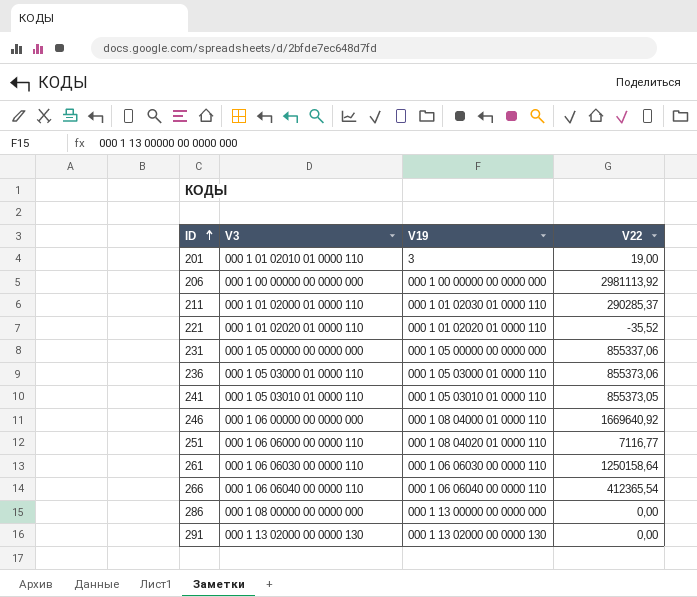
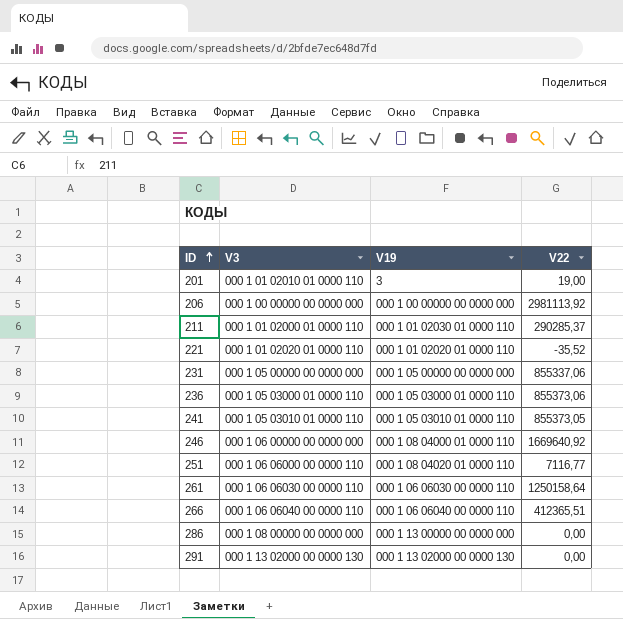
266 | V22: 412365,54 -> 412365,51

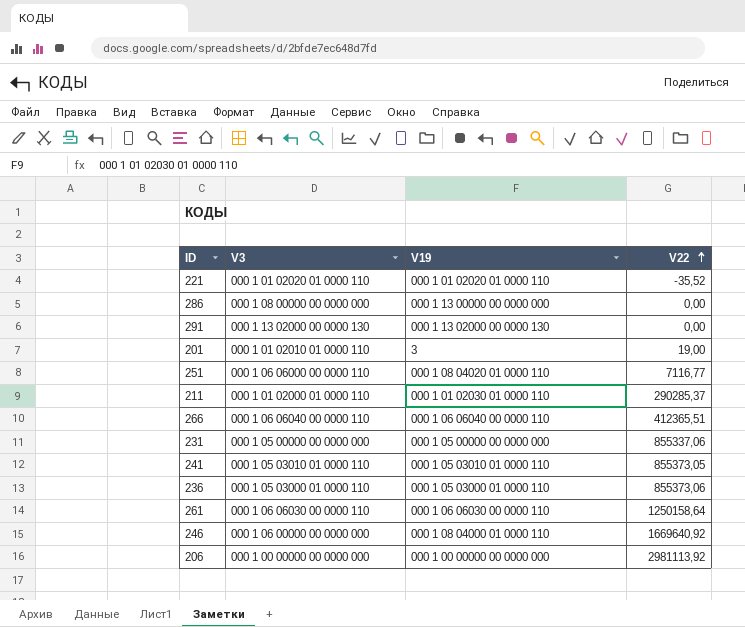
row order: ID ascending -> V22 ascending

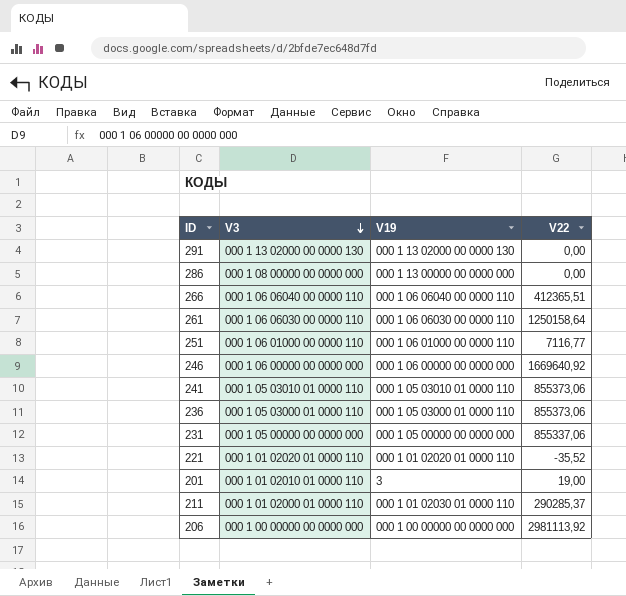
row order: V22 ascending -> V3 descending
251 | V3: 000 1 06 06000 00 0000 110 -> 000 1 06 01000 00 0000 110
251 | V19: 000 1 08 04020 01 0000 110 -> 000 1 06 01000 00 0000 110
246 | V19: 000 1 08 04000 01 0000 110 -> 000 1 06 00000 00 0000 000
241 | V22: 855373,05 -> 855373,06

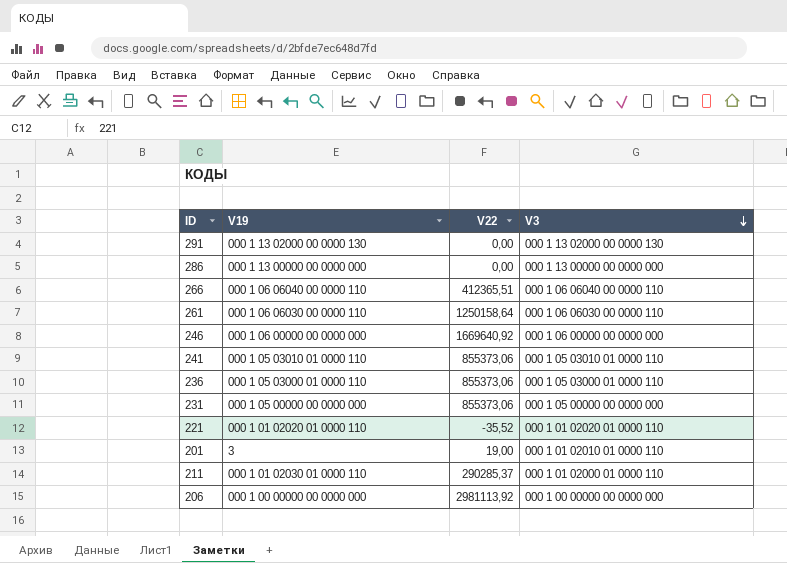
column V3 | position: 2 -> 4
row 251: 000 1 06 01000 00 0000 110 | 000 1 06 01000 00 0000 110 | 7116,77 -> none
286 | V3: 000 1 08 00000 00 0000 000 -> 000 1 13 00000 00 0000 000
231 | V22: 855337,06 -> 855373,06

